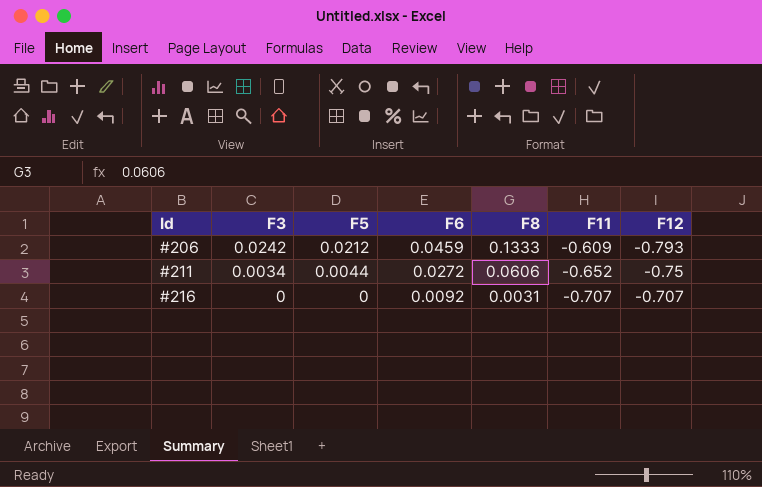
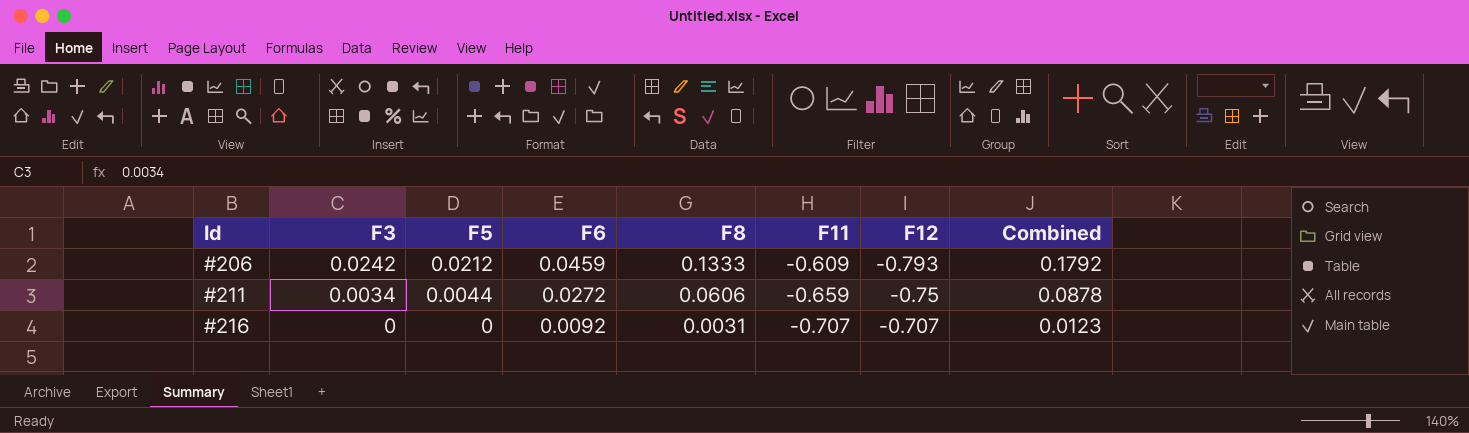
column Combined | formula: none -> [F6] + [F8]
#211 | F11: -0.652 -> -0.659

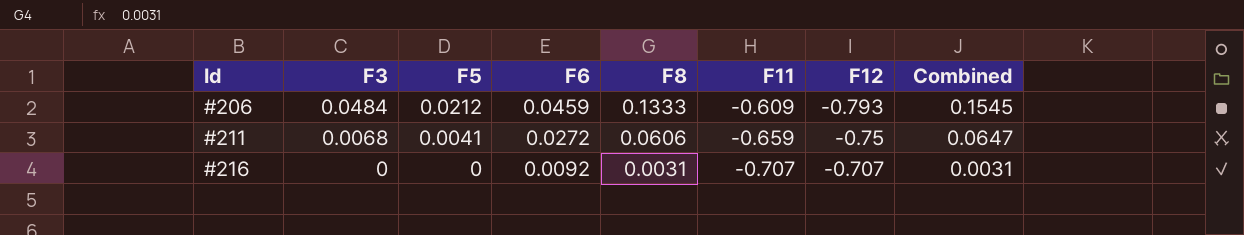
column Combined | formula: [F6] + [F8] -> [F5] + [F8]
#206 | F3: 0.0242 -> 0.0484
#211 | F3: 0.0034 -> 0.0068
#211 | F5: 0.0044 -> 0.0041

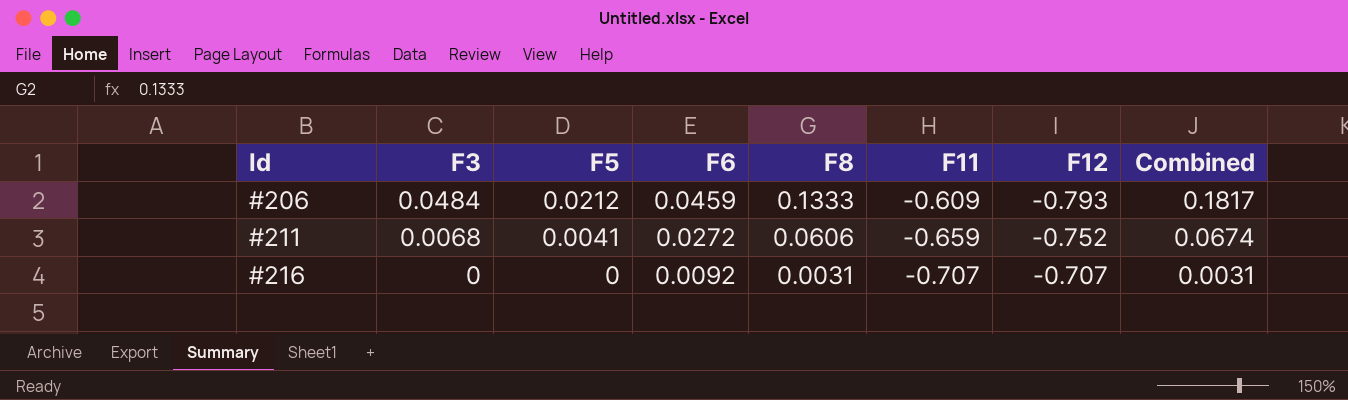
column Combined | formula: [F5] + [F8] -> [F3] + [F8]
#211 | F12: -0.75 -> -0.752

